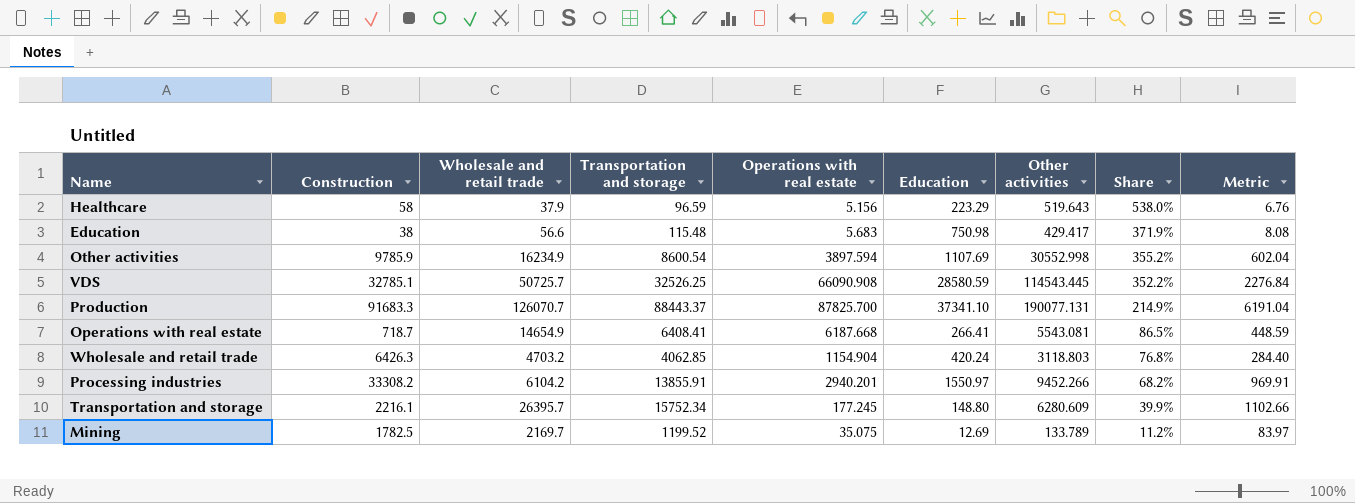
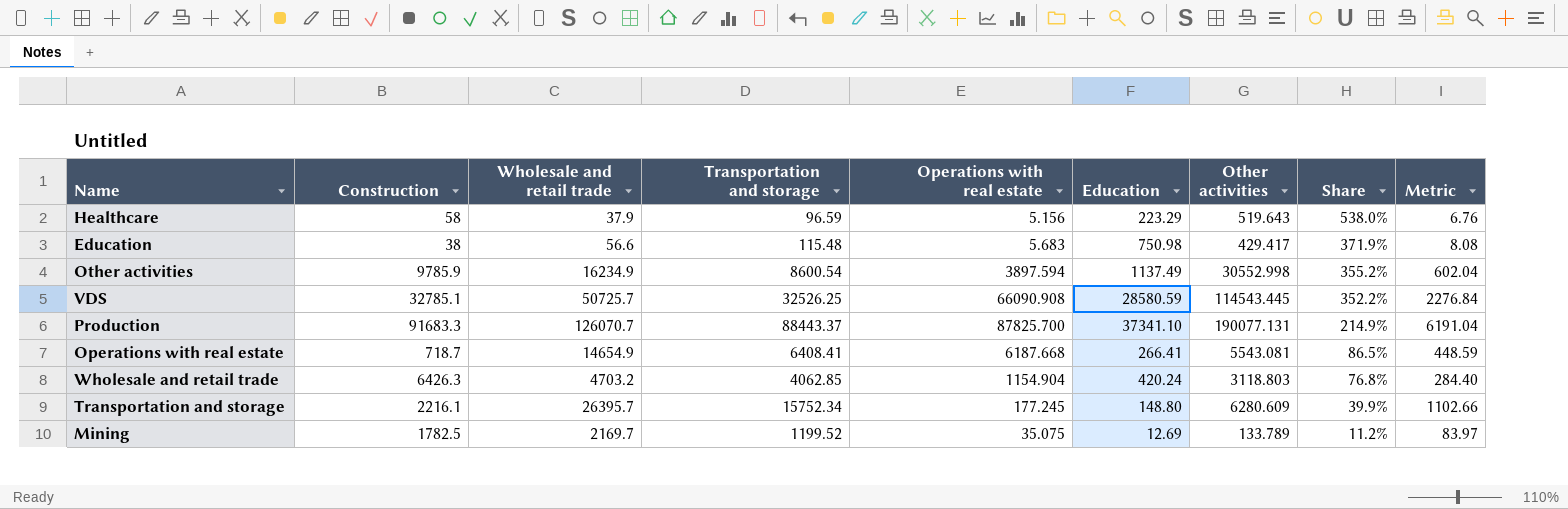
row Processing industries: 33308.2 | 6104.2 | 13855.91 | 2940.201 | 1550.97 | 9452.266 | 68.2% | 969.91 -> none
Other activities | Education: 1107.69 -> 1137.49

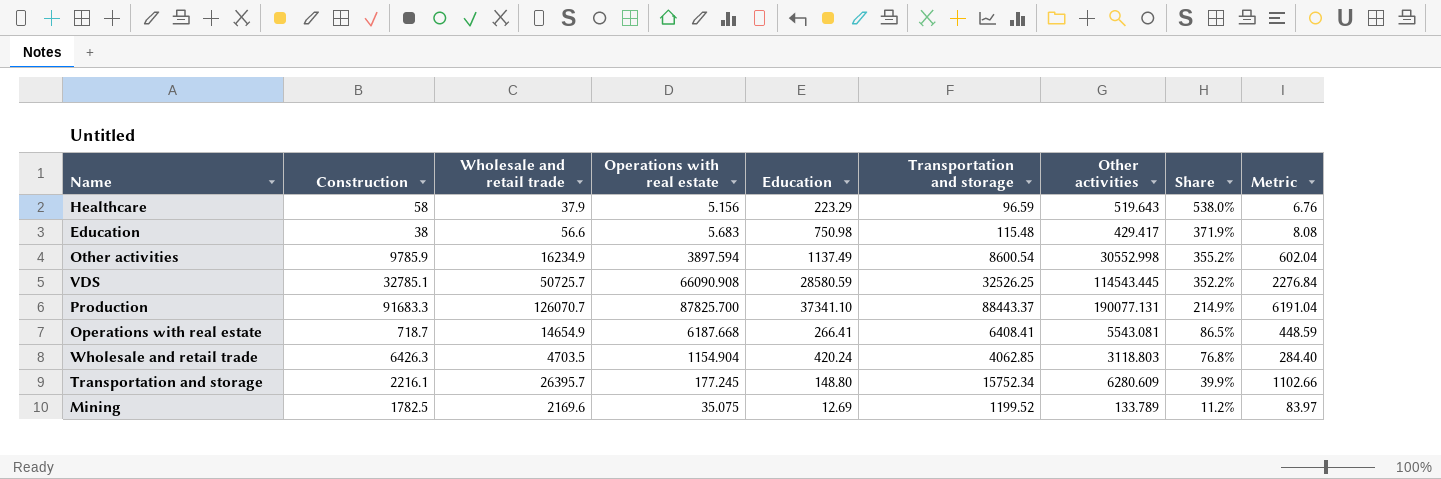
column Transportation and storage | position: 4 -> 6
Wholesale and retail trade | Wholesale and retail trade: 4703.2 -> 4703.5
Mining | Wholesale and retail trade: 2169.7 -> 2169.6

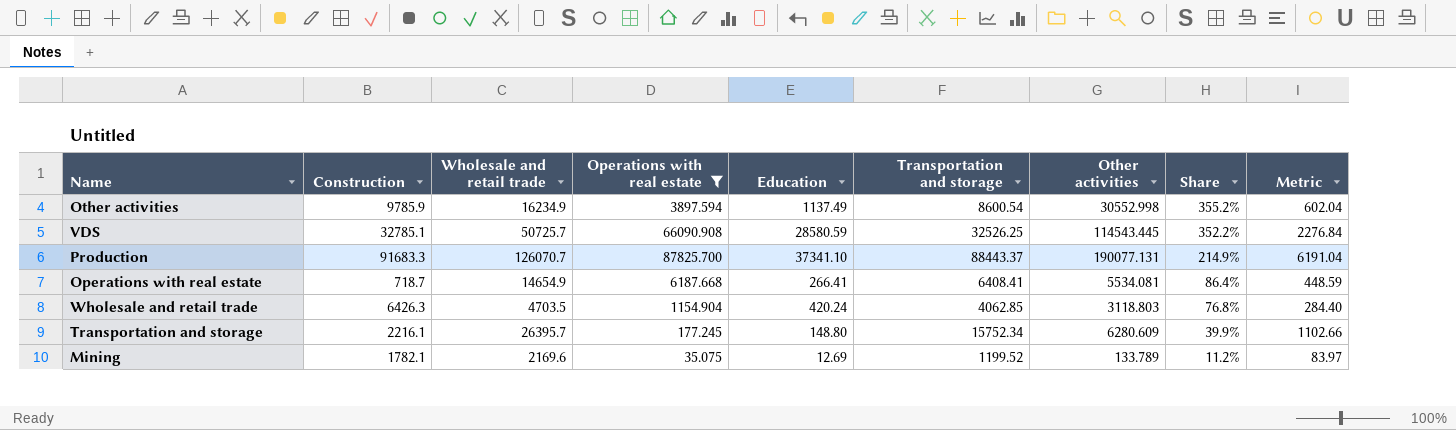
filter: none -> Operations with real estate >= 35.075
Operations with real estate | Other activities: 5543.081 -> 5534.081
Operations with real estate | Share: 86.5% -> 86.4%
Mining | Construction: 1782.5 -> 1782.1

